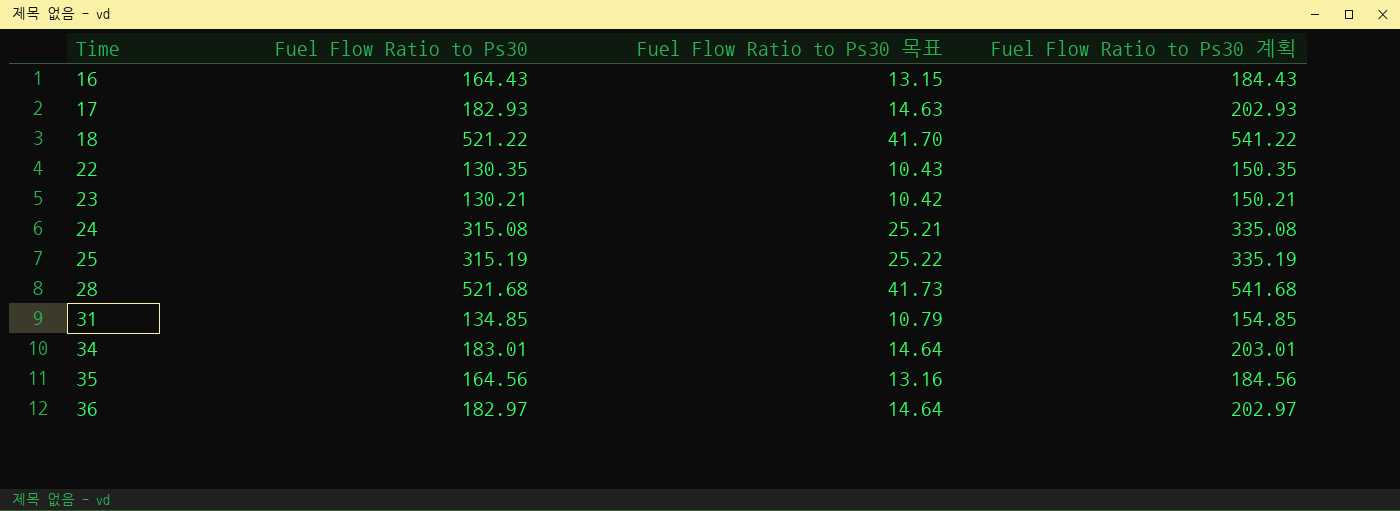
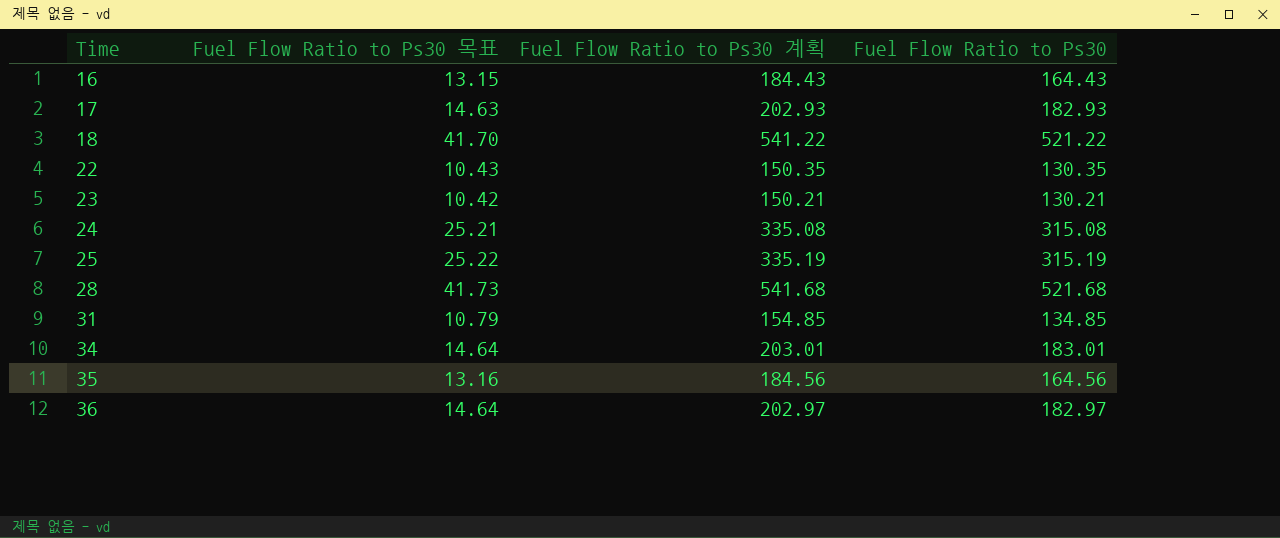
column Fuel Flow Ratio to Ps30 | position: 2 -> 4

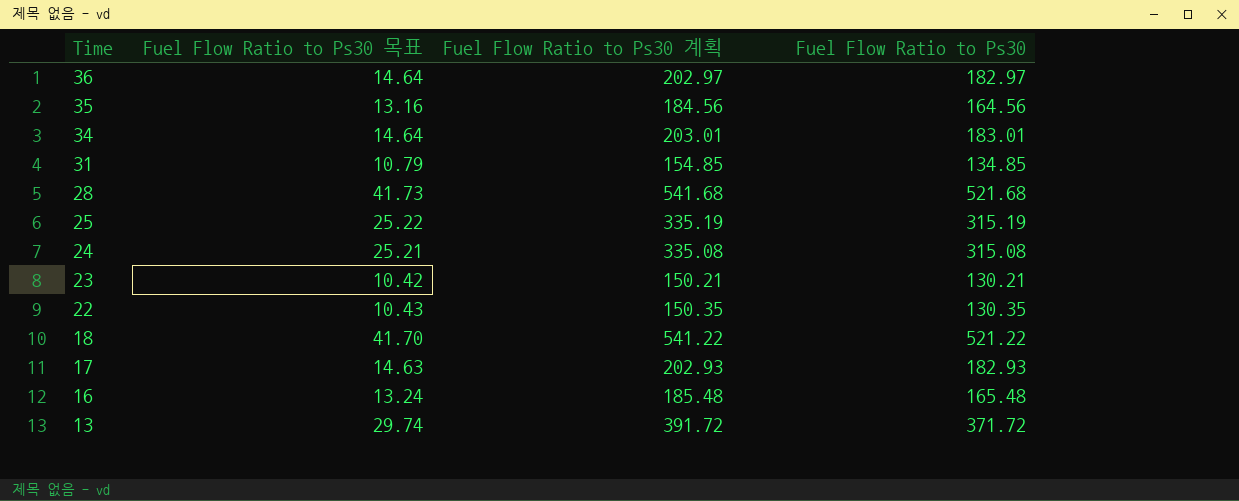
row order: Time ascending -> Time descending
16 | Fuel Flow Ratio to Ps30 목표: 13.15 -> 13.24
16 | Fuel Flow Ratio to Ps30 계획: 184.43 -> 185.48
16 | Fuel Flow Ratio to Ps30: 164.43 -> 165.48
row 13: none -> 29.74 | 391.72 | 371.72

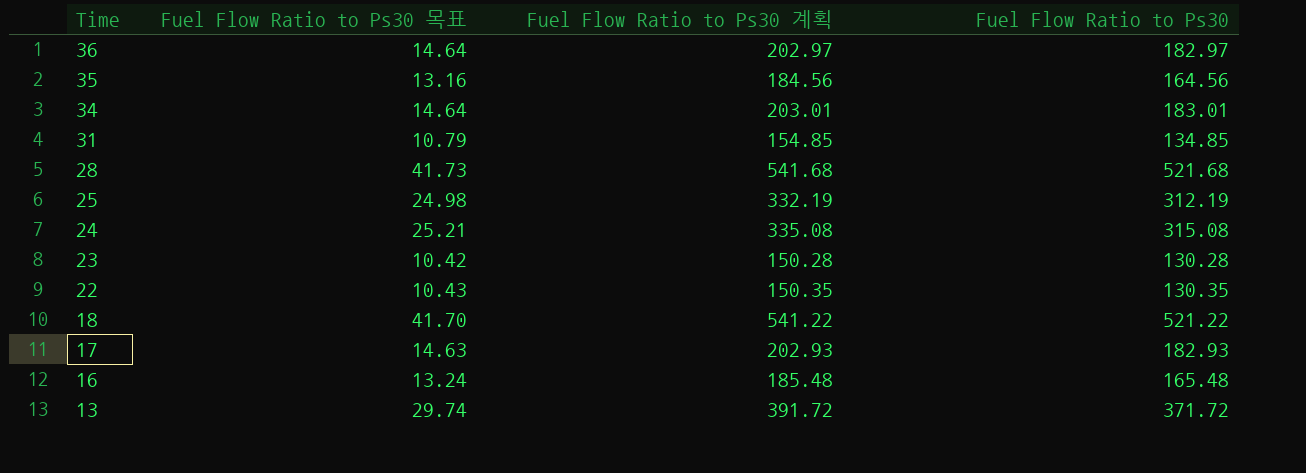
25 | Fuel Flow Ratio to Ps30 목표: 25.22 -> 24.98
25 | Fuel Flow Ratio to Ps30 계획: 335.19 -> 332.19
25 | Fuel Flow Ratio to Ps30: 315.19 -> 312.19
23 | Fuel Flow Ratio to Ps30 계획: 150.21 -> 150.28
23 | Fuel Flow Ratio to Ps30: 130.21 -> 130.28

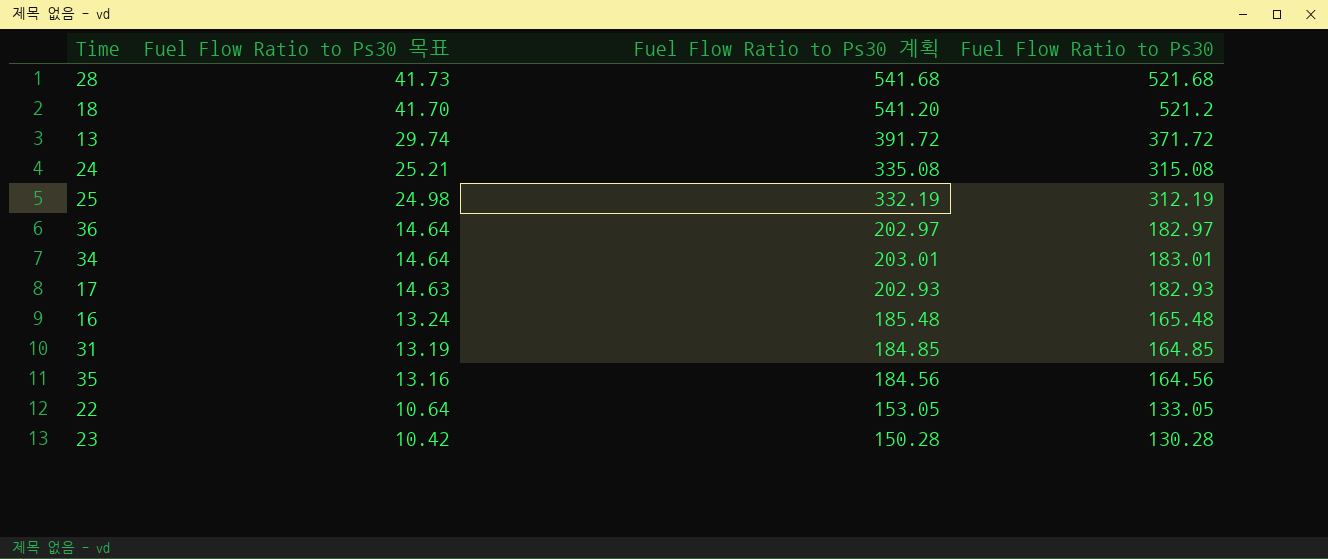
row order: Time descending -> Fuel Flow Ratio to Ps30 목표 descending
18 | Fuel Flow Ratio to Ps30 계획: 541.22 -> 541.20
18 | Fuel Flow Ratio to Ps30: 521.22 -> 521.2
31 | Fuel Flow Ratio to Ps30 목표: 10.79 -> 13.19
31 | Fuel Flow Ratio to Ps30 계획: 154.85 -> 184.85
31 | Fuel Flow Ratio to Ps30: 134.85 -> 164.85
22 | Fuel Flow Ratio to Ps30 목표: 10.43 -> 10.64
22 | Fuel Flow Ratio to Ps30 계획: 150.35 -> 153.05
22 | Fuel Flow Ratio to Ps30: 130.35 -> 133.05

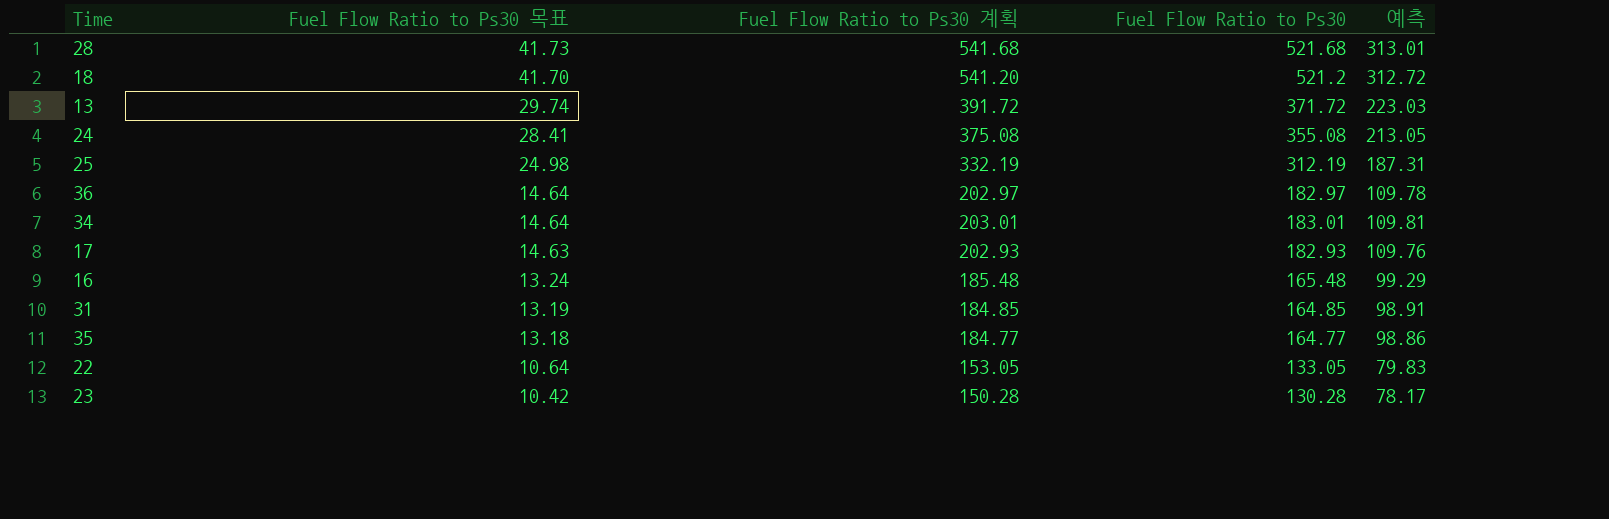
column 예측 | formula: none -> [Fuel Flow Ratio to Ps30] * 0.6
24 | Fuel Flow Ratio to Ps30 목표: 25.21 -> 28.41
24 | Fuel Flow Ratio to Ps30 계획: 335.08 -> 375.08
24 | Fuel Flow Ratio to Ps30: 315.08 -> 355.08
35 | Fuel Flow Ratio to Ps30 목표: 13.16 -> 13.18
35 | Fuel Flow Ratio to Ps30 계획: 184.56 -> 184.77
35 | Fuel Flow Ratio to Ps30: 164.56 -> 164.77

